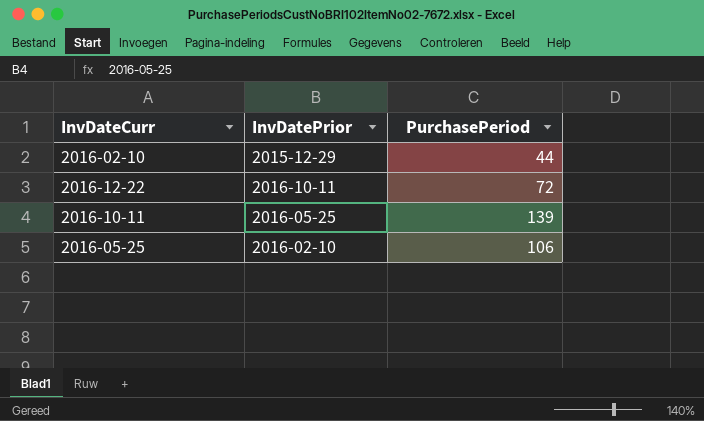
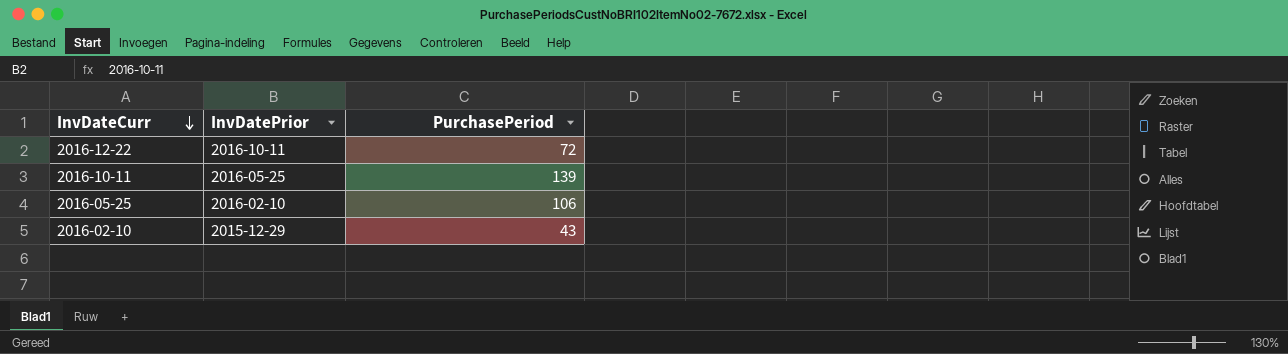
row order: none -> InvDateCurr descending
2016-02-10 | PurchasePeriod: 44 -> 43

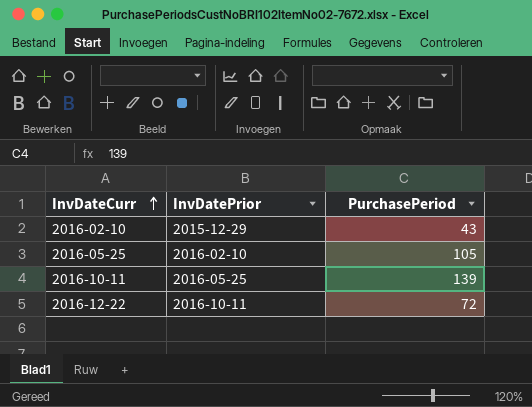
row order: InvDateCurr descending -> InvDateCurr ascending
2016-05-25 | PurchasePeriod: 106 -> 105

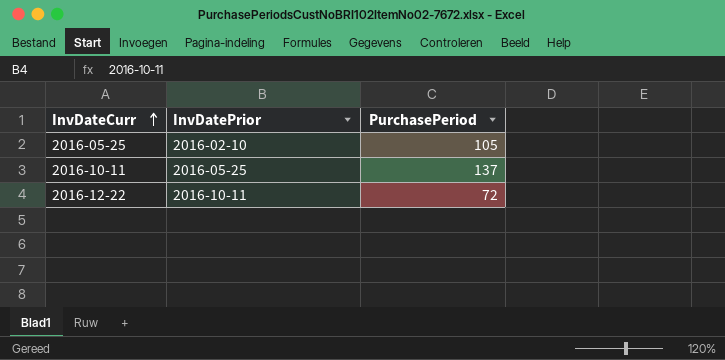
row 2016-02-10: 2015-12-29 | 43 -> none
2016-10-11 | PurchasePeriod: 139 -> 137

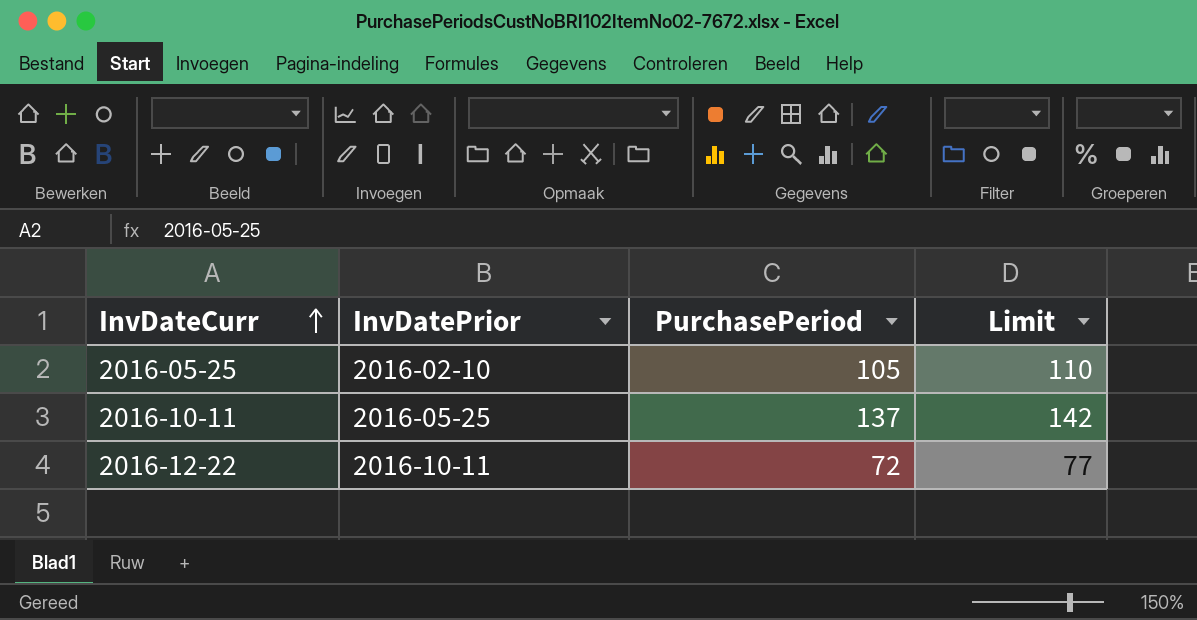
column Limit | formula: none -> [PurchasePeriod] + 5

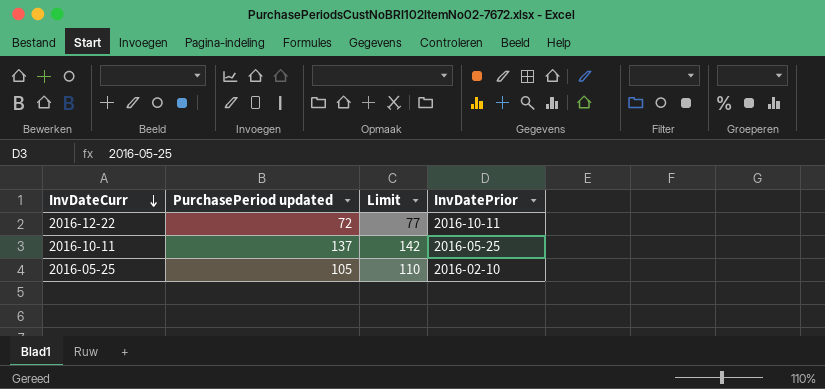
row order: InvDateCurr ascending -> InvDateCurr descending
column name: PurchasePeriod -> PurchasePeriod updated
column InvDatePrior | position: 2 -> 4

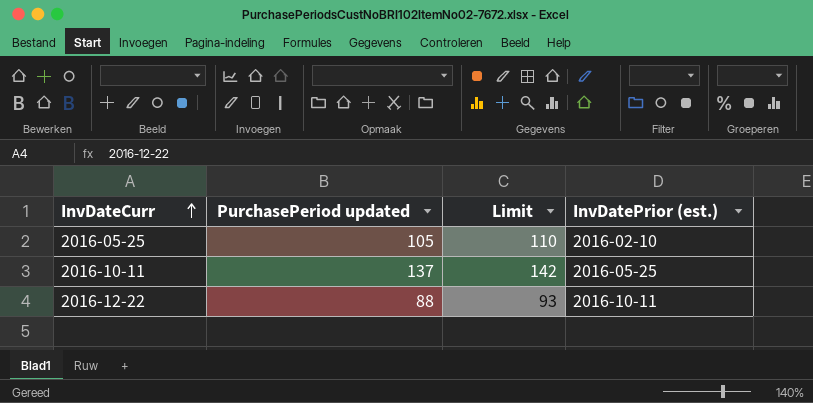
row order: InvDateCurr descending -> InvDateCurr ascending
column name: InvDatePrior -> InvDatePrior (est.)
2016-12-22 | PurchasePeriod updated: 72 -> 88
2016-12-22 | Limit: 77 -> 93

